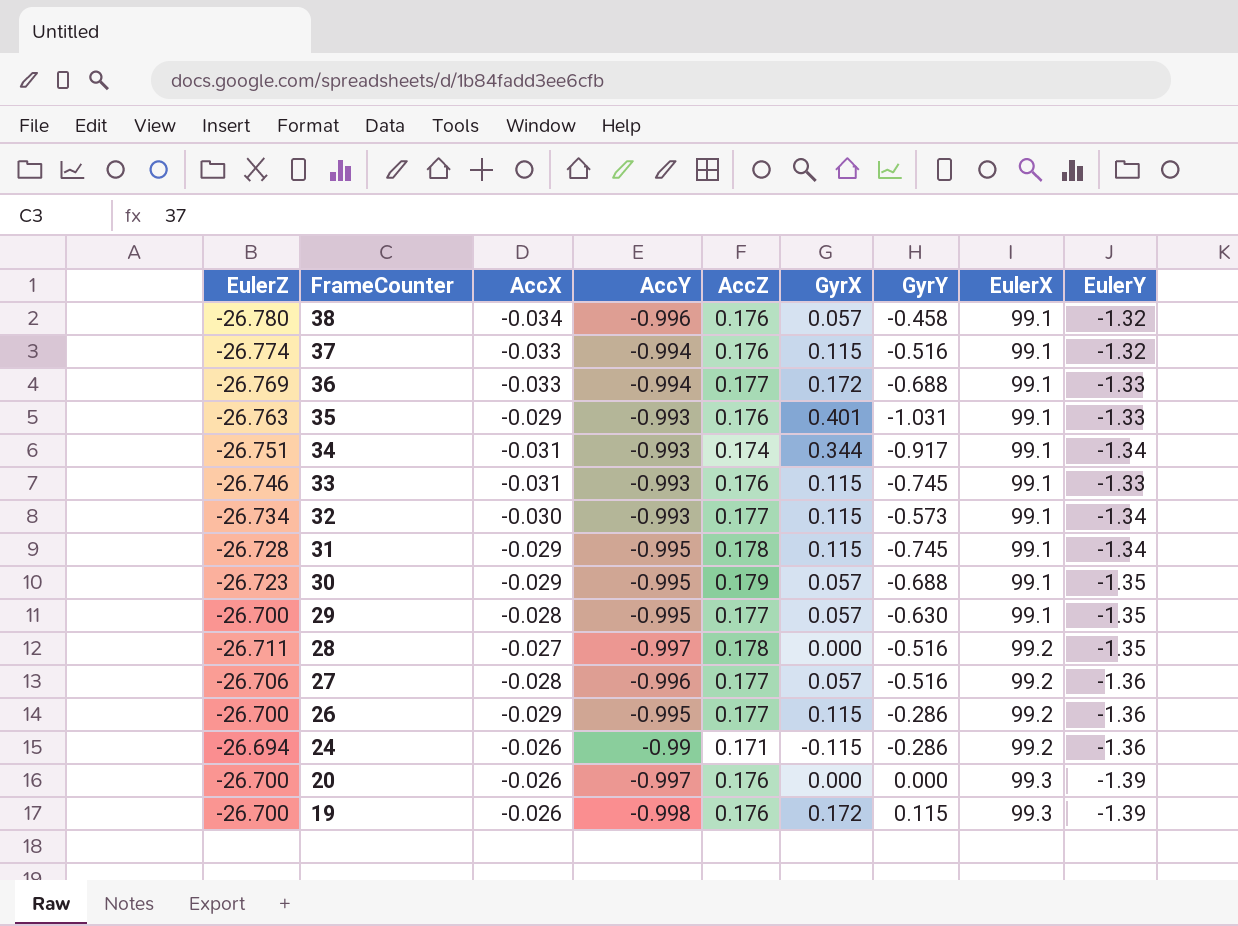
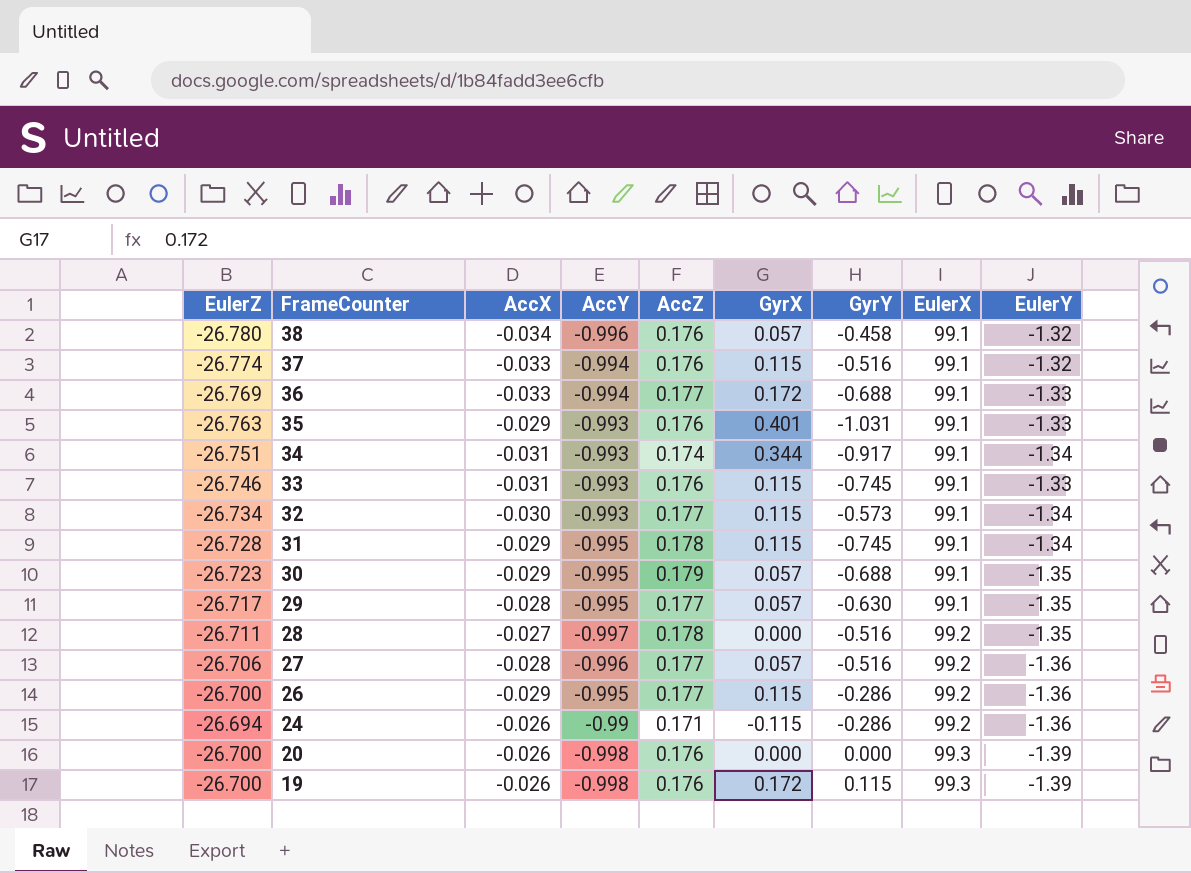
29 | EulerZ: -26.700 -> -26.717
20 | AccY: -0.997 -> -0.998

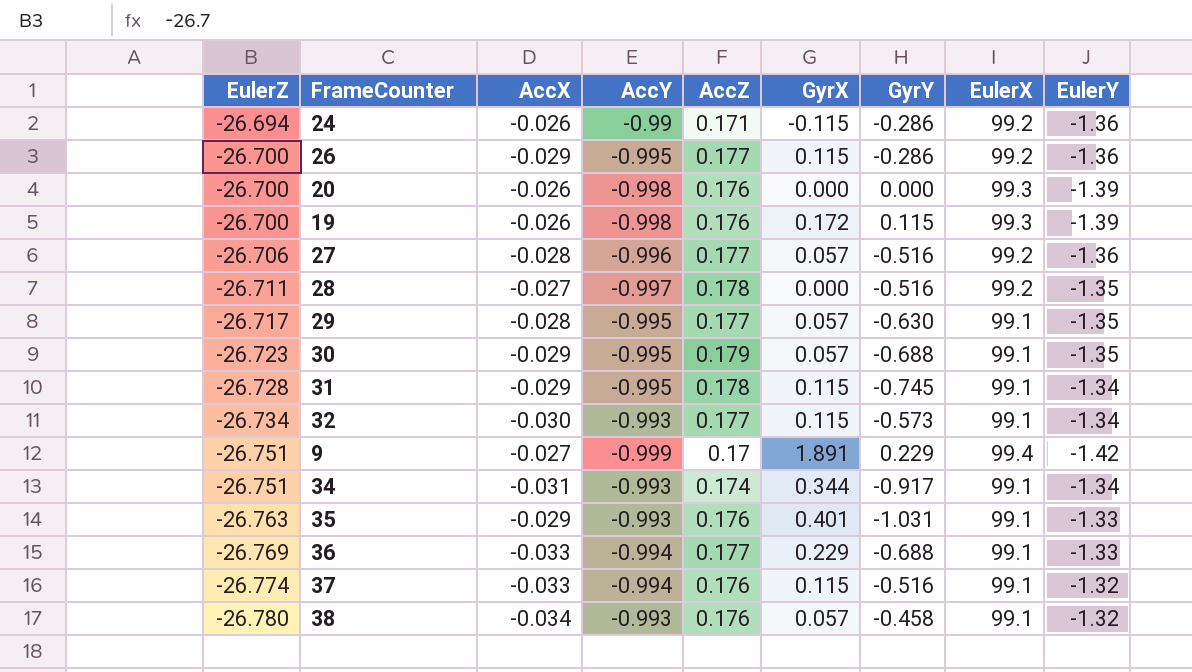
row order: FrameCounter descending -> EulerZ descending
row 33: -26.746 | -0.031 | -0.993 | 0.176 | 0.115 | -0.745 | 99.1 | -1.33 -> none
row 9: none -> -26.751 | -0.027 | -0.999 | 0.17 | 1.891 | 0.229 | 99.4 | -1.42
36 | GyrX: 0.172 -> 0.229
38 | AccY: -0.996 -> -0.993

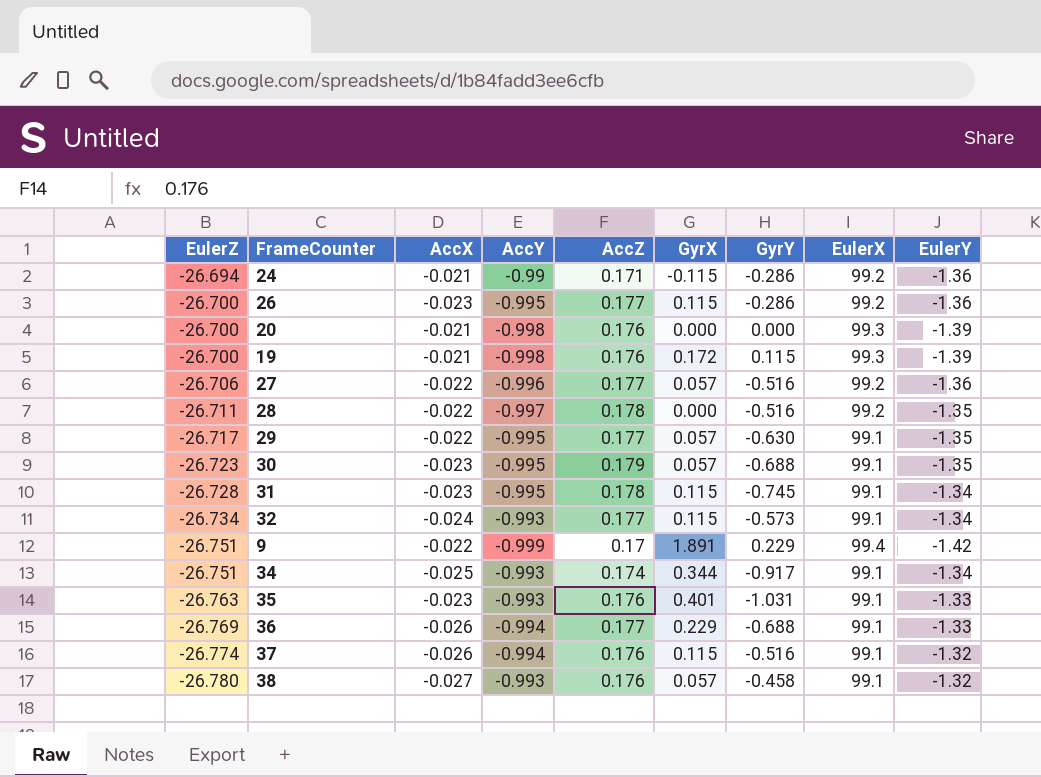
24 | AccX: -0.026 -> -0.021
26 | AccX: -0.029 -> -0.023
20 | AccX: -0.026 -> -0.021
19 | AccX: -0.026 -> -0.021
27 | AccX: -0.028 -> -0.022
28 | AccX: -0.027 -> -0.022
29 | AccX: -0.028 -> -0.022
30 | AccX: -0.029 -> -0.023
31 | AccX: -0.029 -> -0.023
32 | AccX: -0.030 -> -0.024
9 | AccX: -0.027 -> -0.022
34 | AccX: -0.031 -> -0.025
35 | AccX: -0.029 -> -0.023
36 | AccX: -0.033 -> -0.026
37 | AccX: -0.033 -> -0.026
38 | AccX: -0.034 -> -0.027

